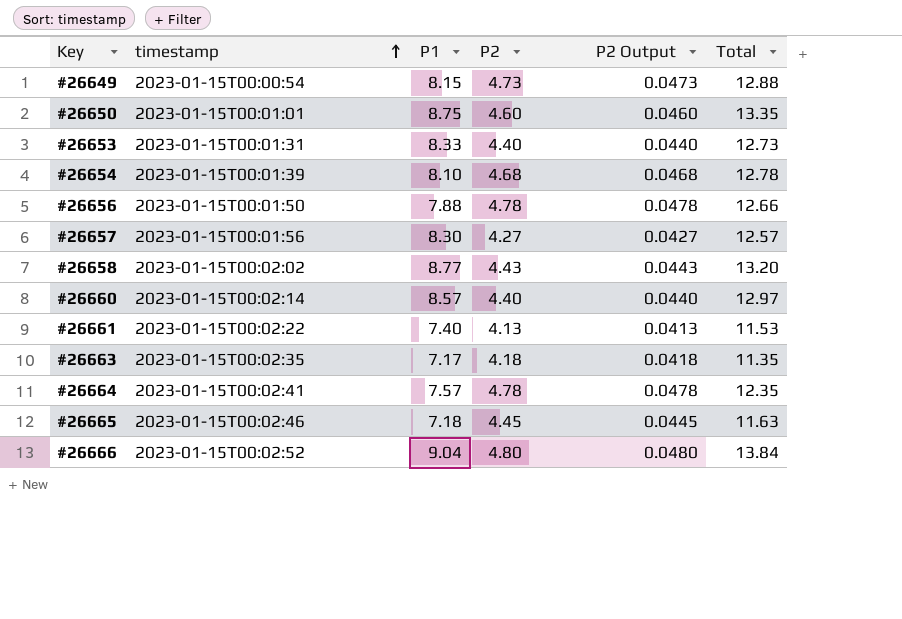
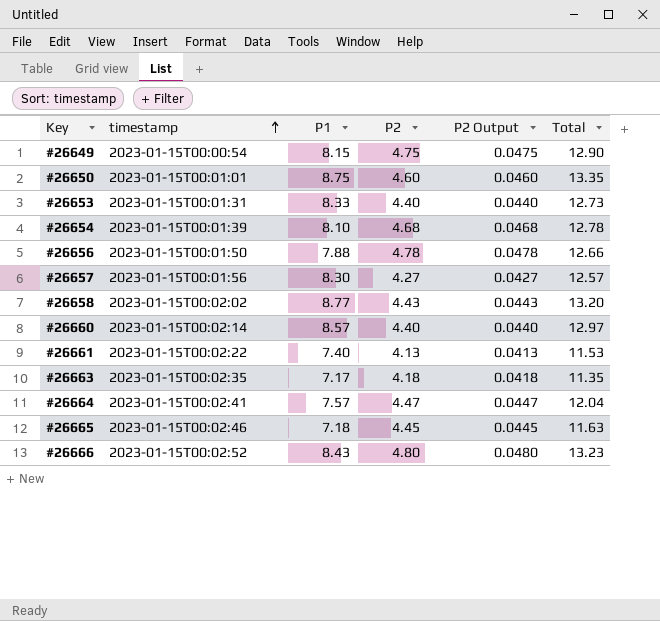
#26649 | P2: 4.73 -> 4.75
#26649 | P2 Output: 0.0473 -> 0.0475
#26649 | Total: 12.88 -> 12.90
#26664 | P2: 4.78 -> 4.47
#26664 | P2 Output: 0.0478 -> 0.0447
#26664 | Total: 12.35 -> 12.04
#26666 | P1: 9.04 -> 8.43
#26666 | Total: 13.84 -> 13.23

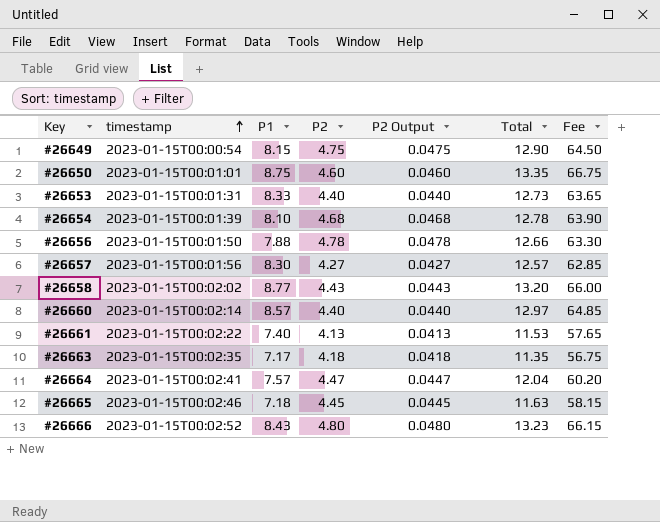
column Fee | formula: none -> [Total] * 5

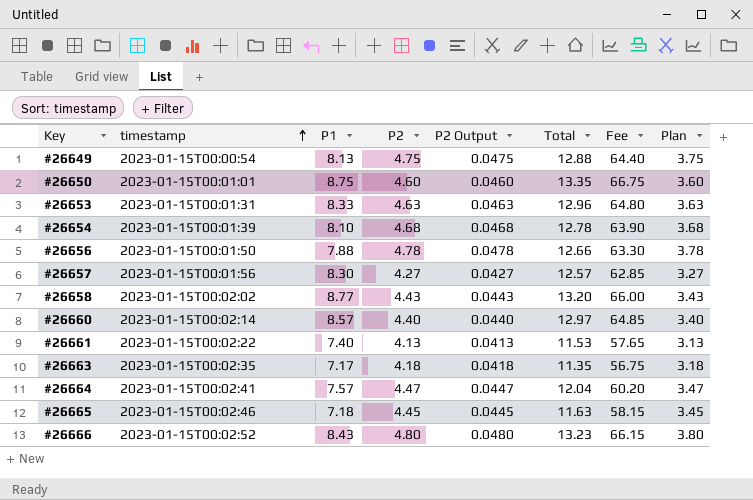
column Plan | formula: none -> [P2] - 1
#26649 | P1: 8.15 -> 8.13
#26649 | Total: 12.90 -> 12.88
#26649 | Fee: 64.50 -> 64.40
#26653 | P2: 4.40 -> 4.63
#26653 | P2 Output: 0.0440 -> 0.0463
#26653 | Total: 12.73 -> 12.96
#26653 | Fee: 63.65 -> 64.80

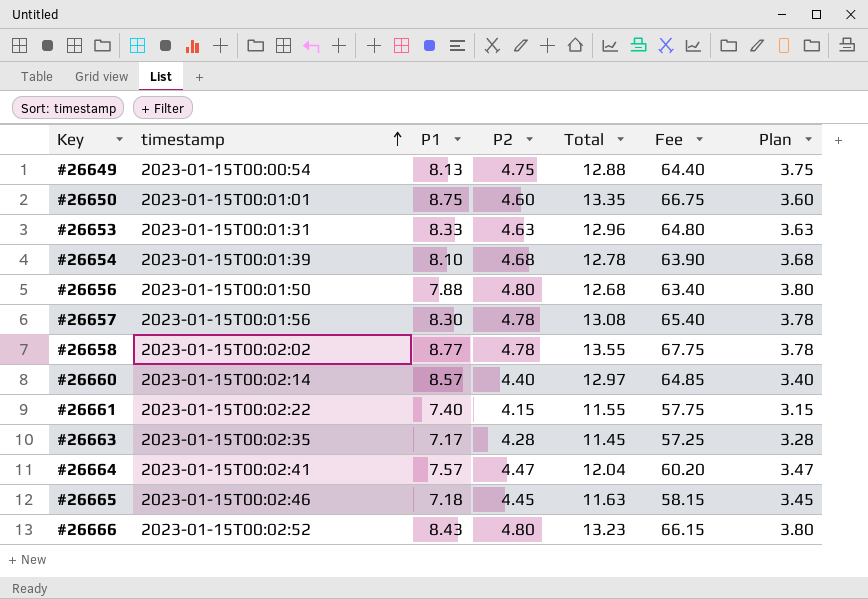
column P2 Output | formula: [P2] * 0.01 -> none
#26656 | P2: 4.78 -> 4.80
#26656 | Total: 12.66 -> 12.68
#26656 | Fee: 63.30 -> 63.40
#26656 | Plan: 3.78 -> 3.80
#26657 | P2: 4.27 -> 4.78
#26657 | Total: 12.57 -> 13.08
#26657 | Fee: 62.85 -> 65.40
#26657 | Plan: 3.27 -> 3.78
#26658 | P2: 4.43 -> 4.78
#26658 | Total: 13.20 -> 13.55
#26658 | Fee: 66.00 -> 67.75
#26658 | Plan: 3.43 -> 3.78
#26661 | P2: 4.13 -> 4.15
#26661 | Total: 11.53 -> 11.55
#26661 | Fee: 57.65 -> 57.75
#26661 | Plan: 3.13 -> 3.15
#26663 | P2: 4.18 -> 4.28
#26663 | Total: 11.35 -> 11.45
#26663 | Fee: 56.75 -> 57.25
#26663 | Plan: 3.18 -> 3.28

